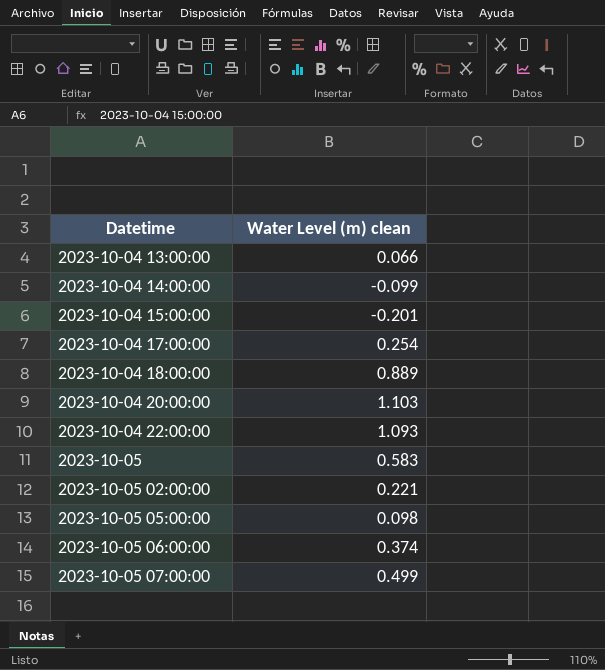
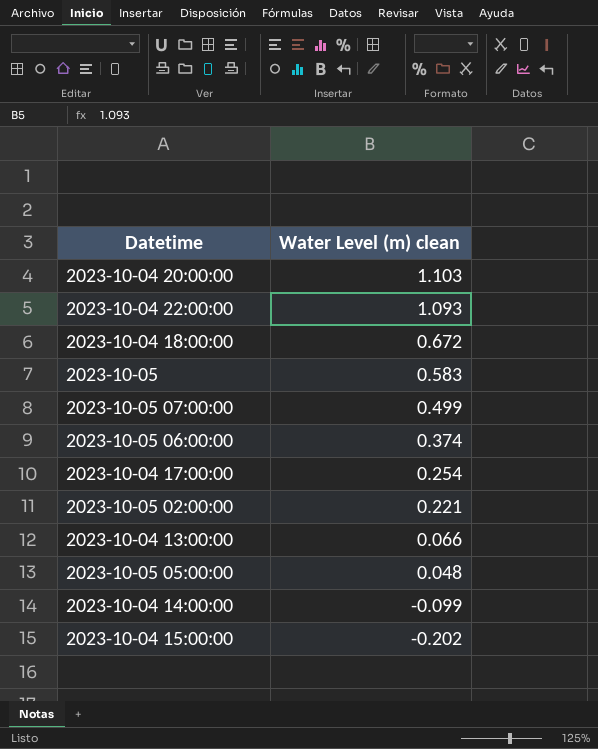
row order: Datetime ascending -> Water Level (m) clean descending
2023-10-04 18:00:00 | Water Level (m) clean: 0.889 -> 0.672
2023-10-05 05:00:00 | Water Level (m) clean: 0.098 -> 0.048
2023-10-04 15:00:00 | Water Level (m) clean: -0.201 -> -0.202

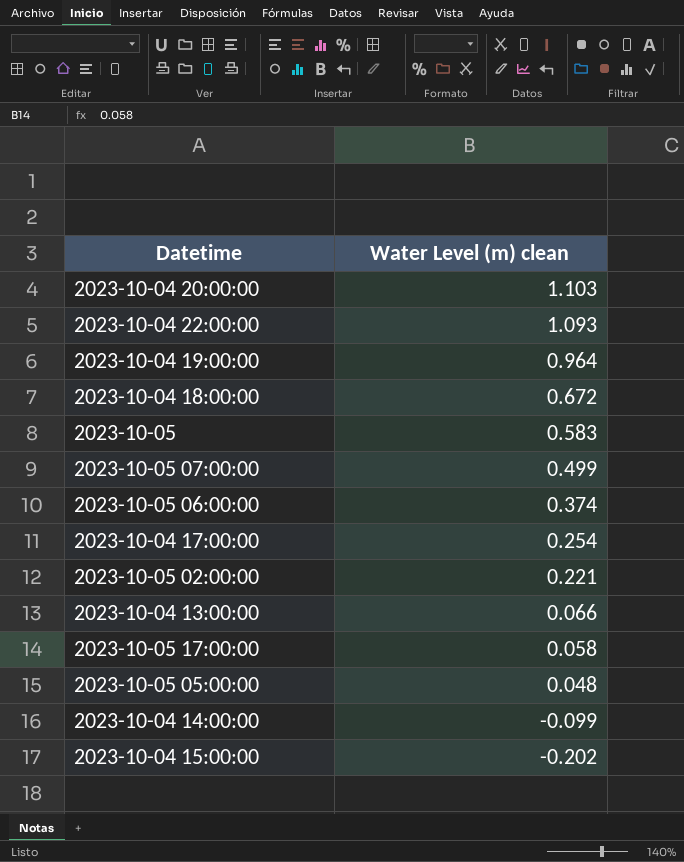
row 2023-10-04 19:00:00: none -> 0.964
row 2023-10-05 17:00:00: none -> 0.058

